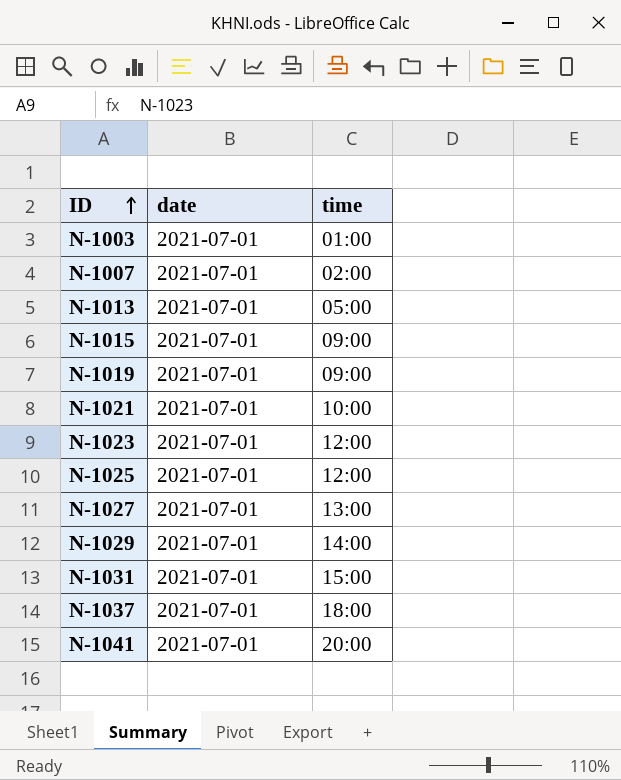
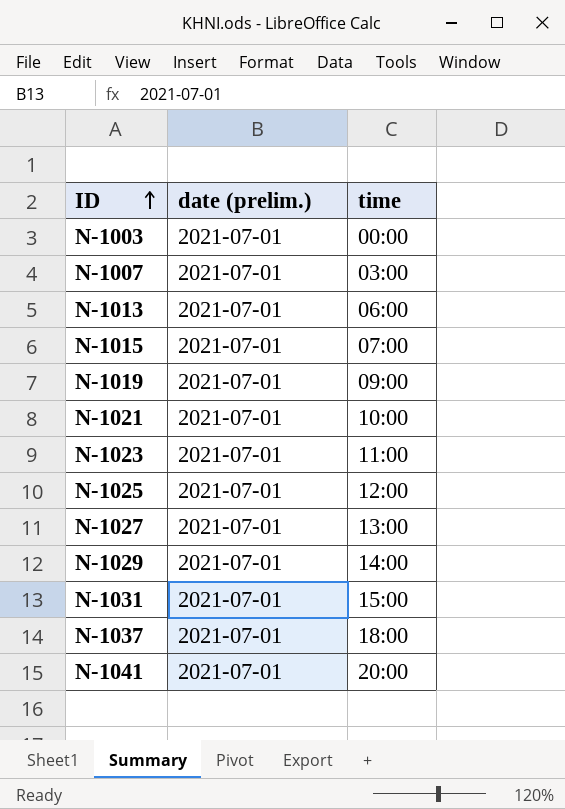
column name: date -> date (prelim.)
N-1003 | time: 01:00 -> 00:00
N-1007 | time: 02:00 -> 03:00
N-1013 | time: 05:00 -> 06:00
N-1015 | time: 09:00 -> 07:00
N-1023 | time: 12:00 -> 11:00

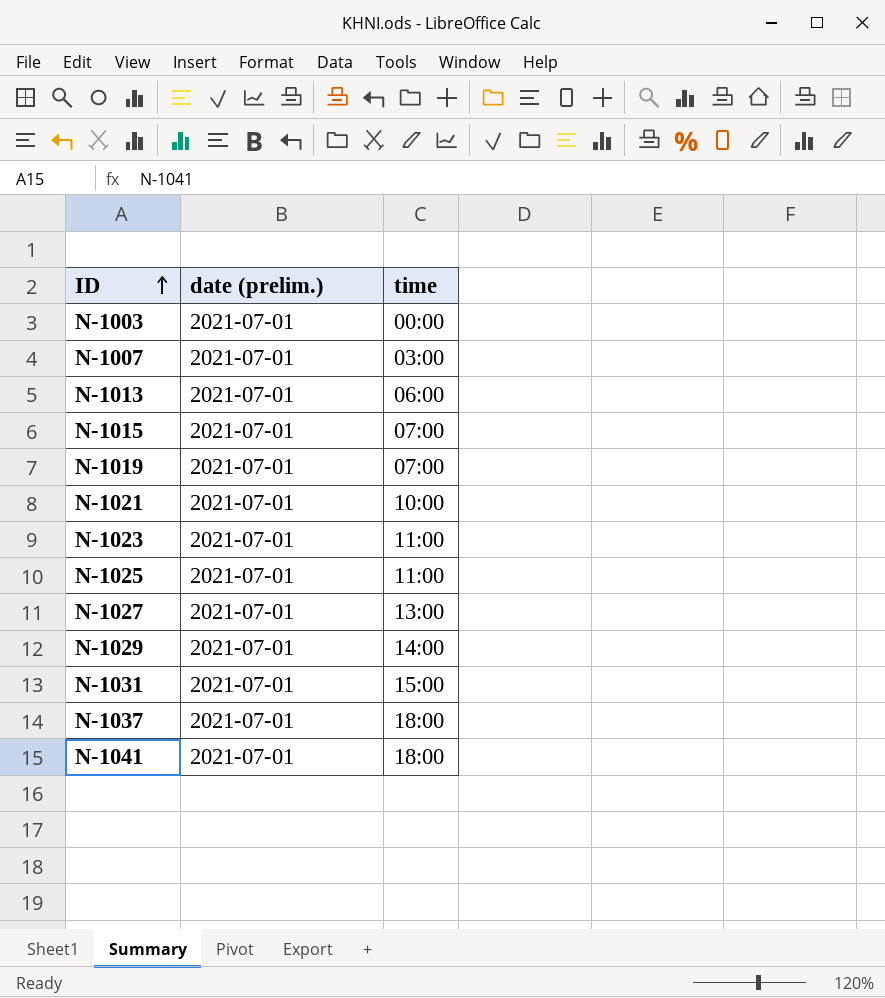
N-1019 | time: 09:00 -> 07:00
N-1025 | time: 12:00 -> 11:00
N-1041 | time: 20:00 -> 18:00

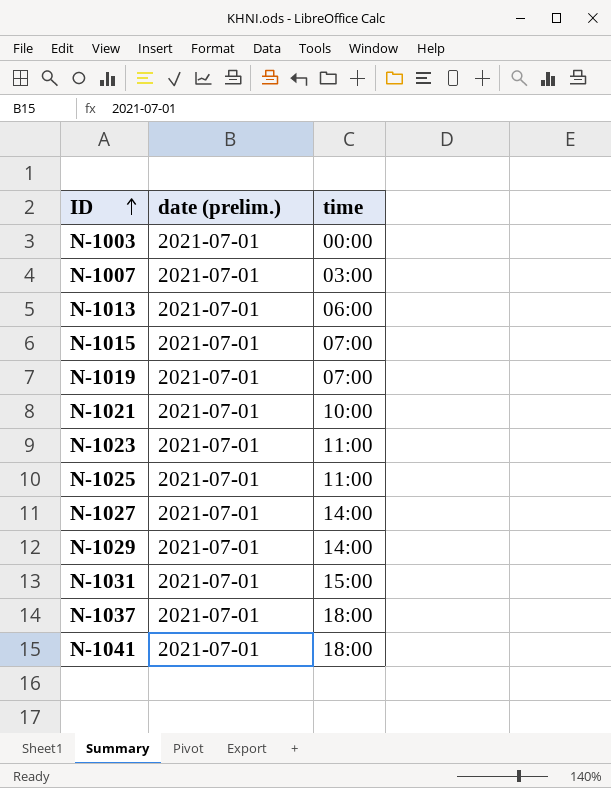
N-1027 | time: 13:00 -> 14:00

